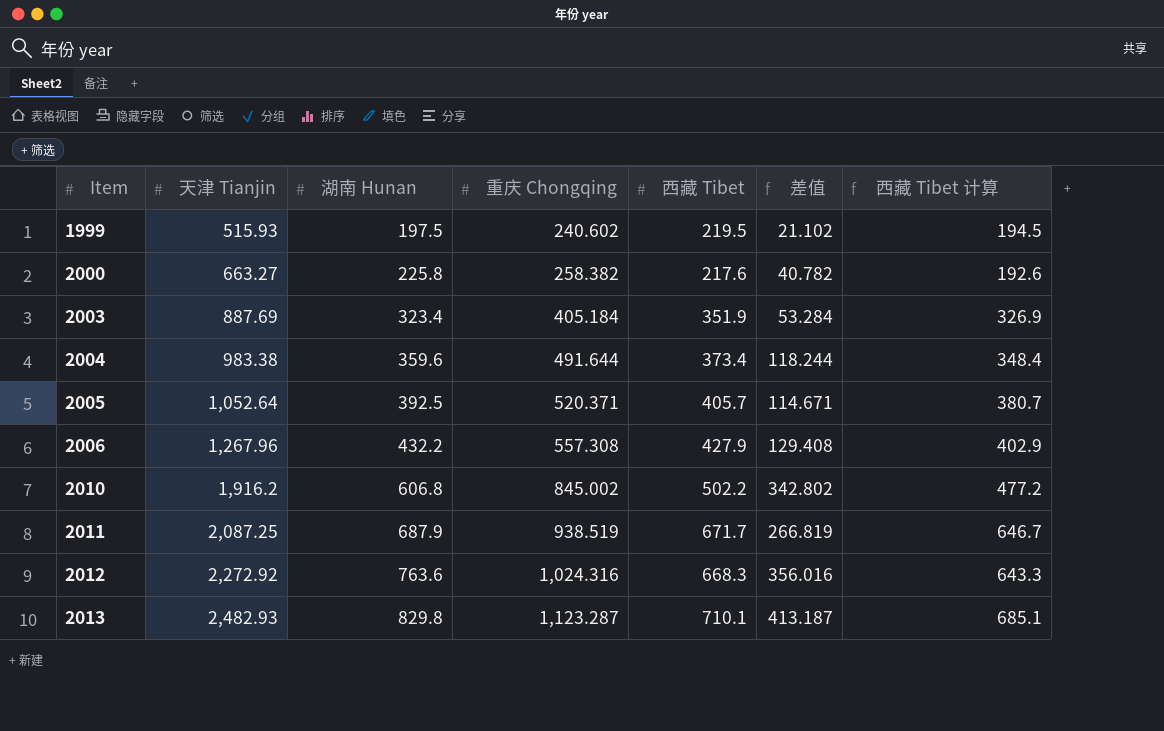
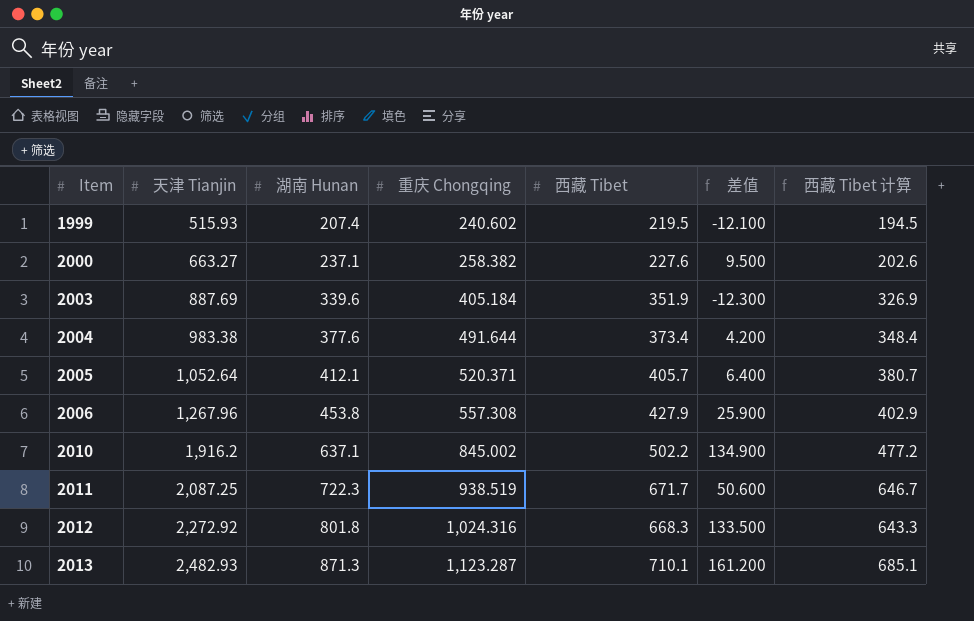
column 差值 | formula: [重庆 Chongqing] - [西藏 Tibet] -> [湖南 Hunan] - [西藏 Tibet]
1999 | 湖南 Hunan: 197.5 -> 207.4
2000 | 湖南 Hunan: 225.8 -> 237.1
2000 | 西藏 Tibet: 217.6 -> 227.6
2000 | 西藏 Tibet 计算: 192.6 -> 202.6
2003 | 湖南 Hunan: 323.4 -> 339.6
2004 | 湖南 Hunan: 359.6 -> 377.6
2005 | 湖南 Hunan: 392.5 -> 412.1
2006 | 湖南 Hunan: 432.2 -> 453.8
2010 | 湖南 Hunan: 606.8 -> 637.1
2011 | 湖南 Hunan: 687.9 -> 722.3
2012 | 湖南 Hunan: 763.6 -> 801.8
2013 | 湖南 Hunan: 829.8 -> 871.3

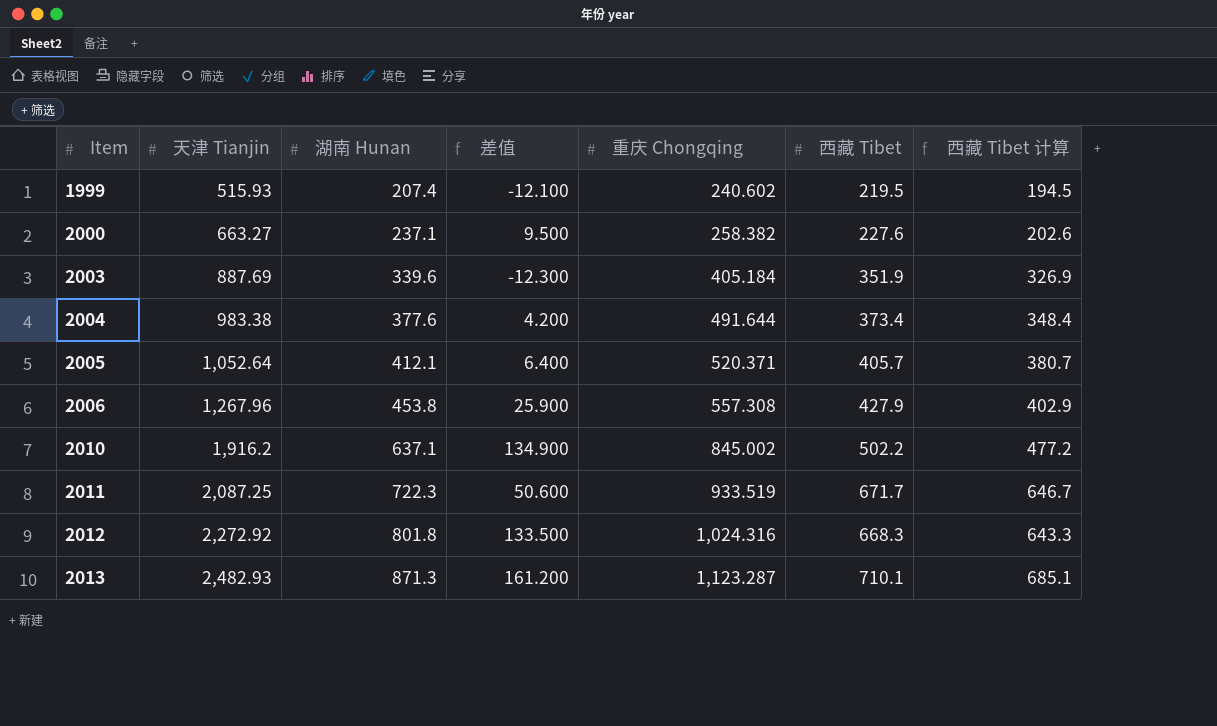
column 差值 | position: 6 -> 4
2011 | 重庆 Chongqing: 938.519 -> 933.519

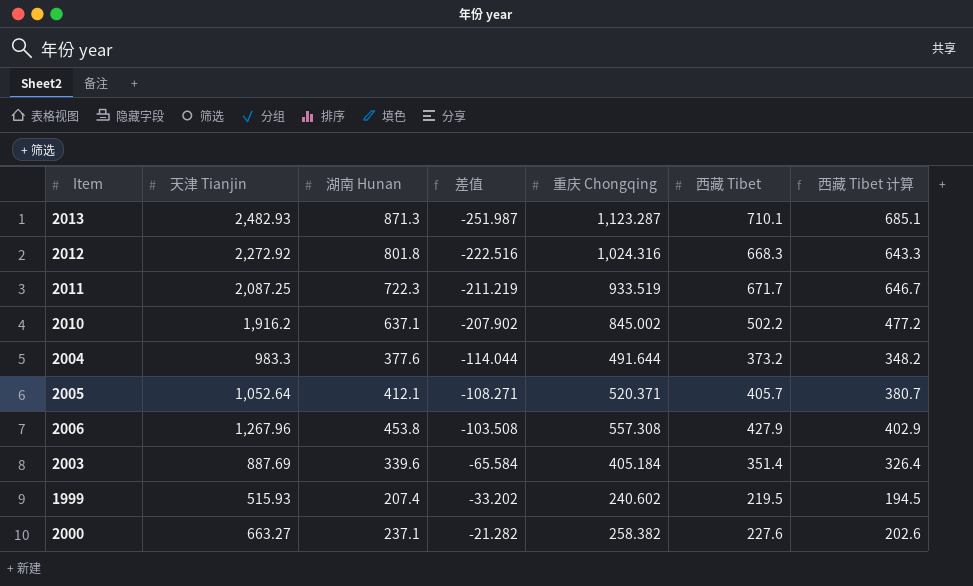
row order: Item ascending -> 差值 ascending
column 差值 | formula: [湖南 Hunan] - [西藏 Tibet] -> [湖南 Hunan] - [重庆 Chongqing]
2004 | 天津 Tianjin: 983.38 -> 983.3
2004 | 西藏 Tibet: 373.4 -> 373.2
2004 | 西藏 Tibet 计算: 348.4 -> 348.2
2003 | 西藏 Tibet: 351.9 -> 351.4
2003 | 西藏 Tibet 计算: 326.9 -> 326.4

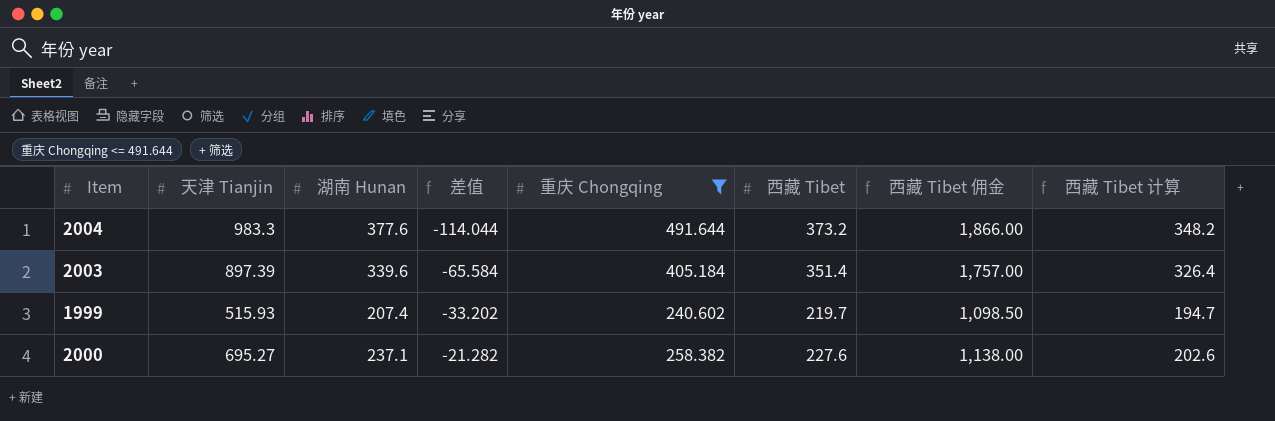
filter: none -> 重庆 Chongqing <= 491.644
column 西藏 Tibet 佣金 | formula: none -> [西藏 Tibet] * 5
2003 | 天津 Tianjin: 887.69 -> 897.39
1999 | 西藏 Tibet: 219.5 -> 219.7
1999 | 西藏 Tibet 计算: 194.5 -> 194.7
2000 | 天津 Tianjin: 663.27 -> 695.27

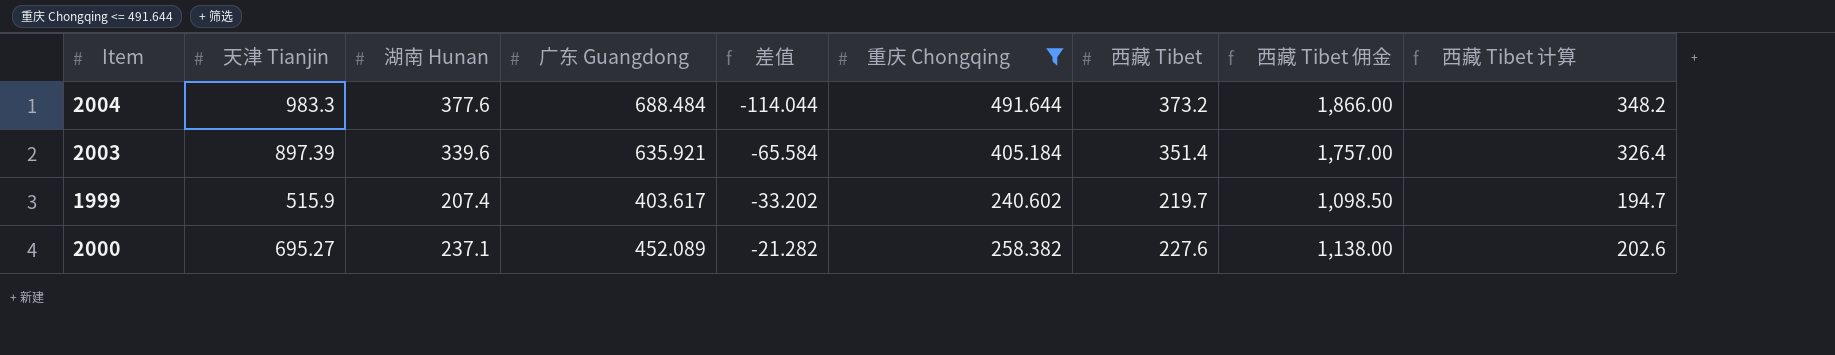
column 广东 Guangdong | position: none -> 4
1999 | 天津 Tianjin: 515.93 -> 515.9

